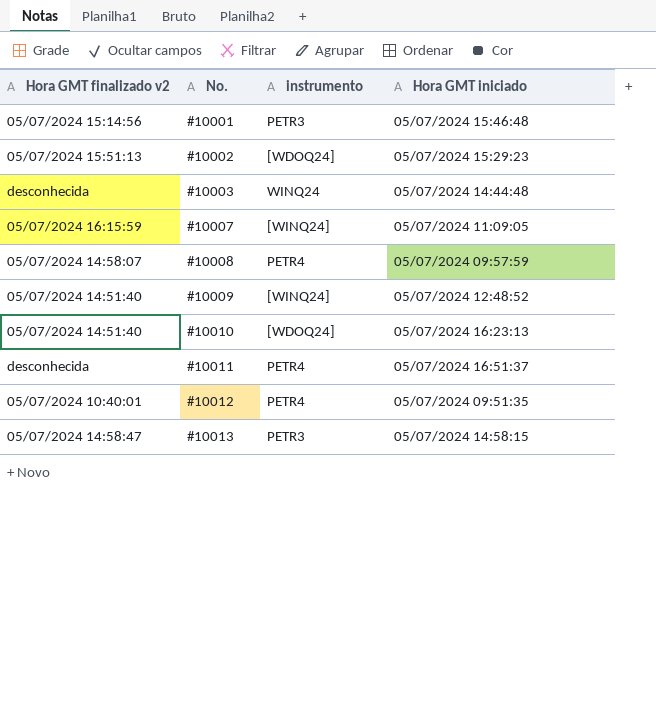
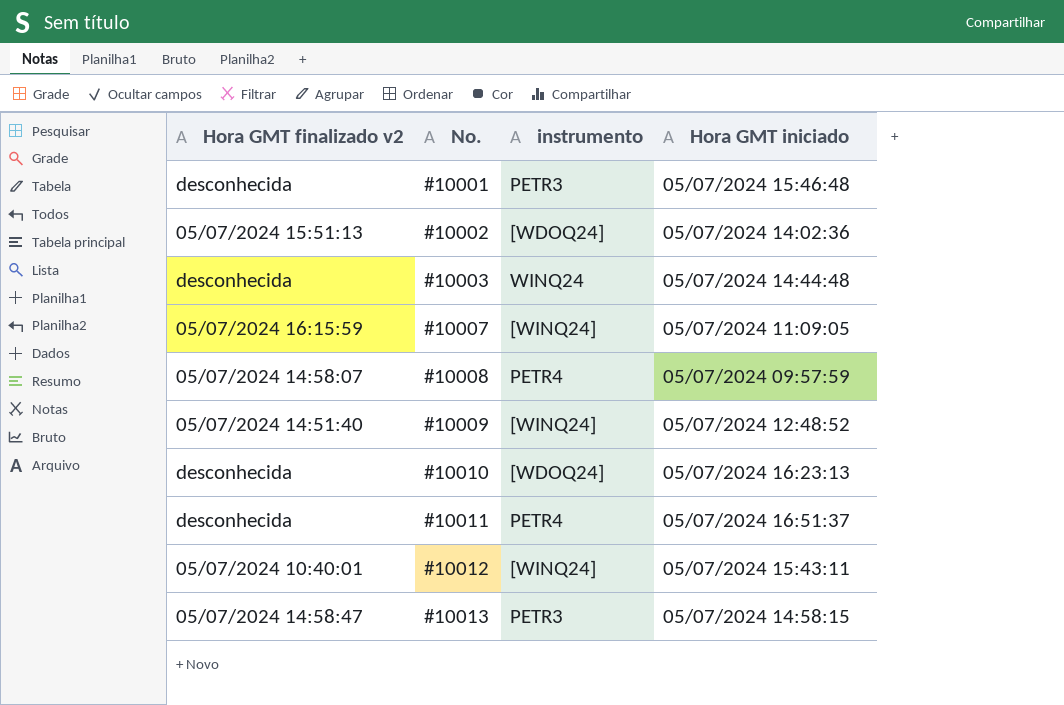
#10001 | Hora GMT finalizado v2: 05/07/2024 15:14:56 -> desconhecida
#10002 | Hora GMT iniciado: 05/07/2024 15:29:23 -> 05/07/2024 14:02:36
#10010 | Hora GMT finalizado v2: 05/07/2024 14:51:40 -> desconhecida
#10012 | instrumento: PETR4 -> [WINQ24]
#10012 | Hora GMT iniciado: 05/07/2024 09:51:35 -> 05/07/2024 15:43:11

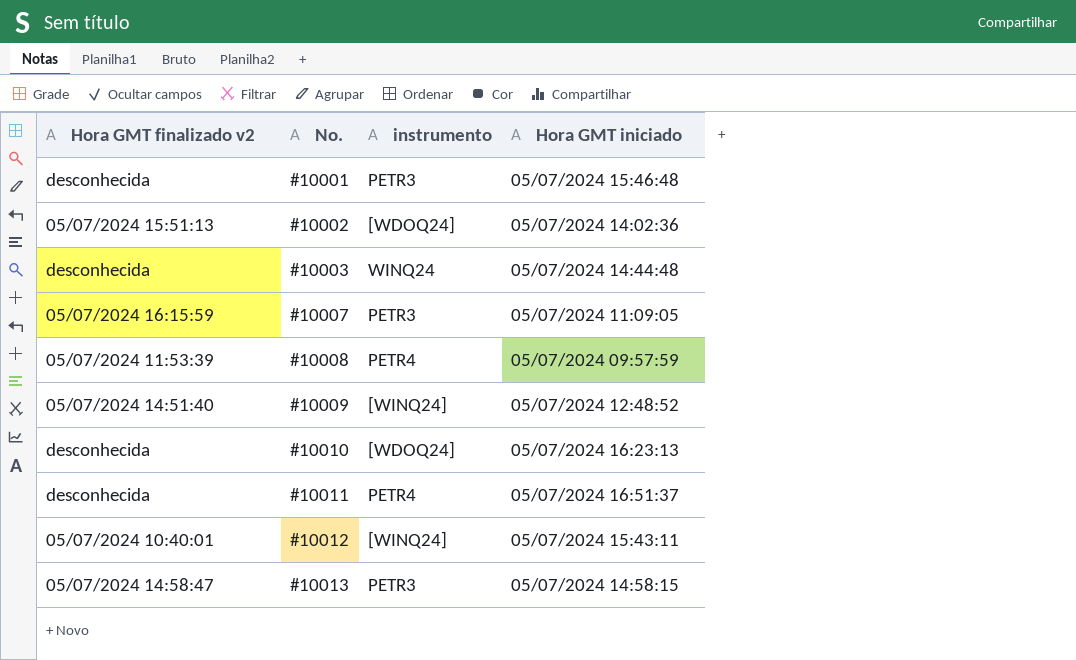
#10007 | instrumento: [WINQ24] -> PETR3
#10008 | Hora GMT finalizado v2: 05/07/2024 14:58:07 -> 05/07/2024 11:53:39

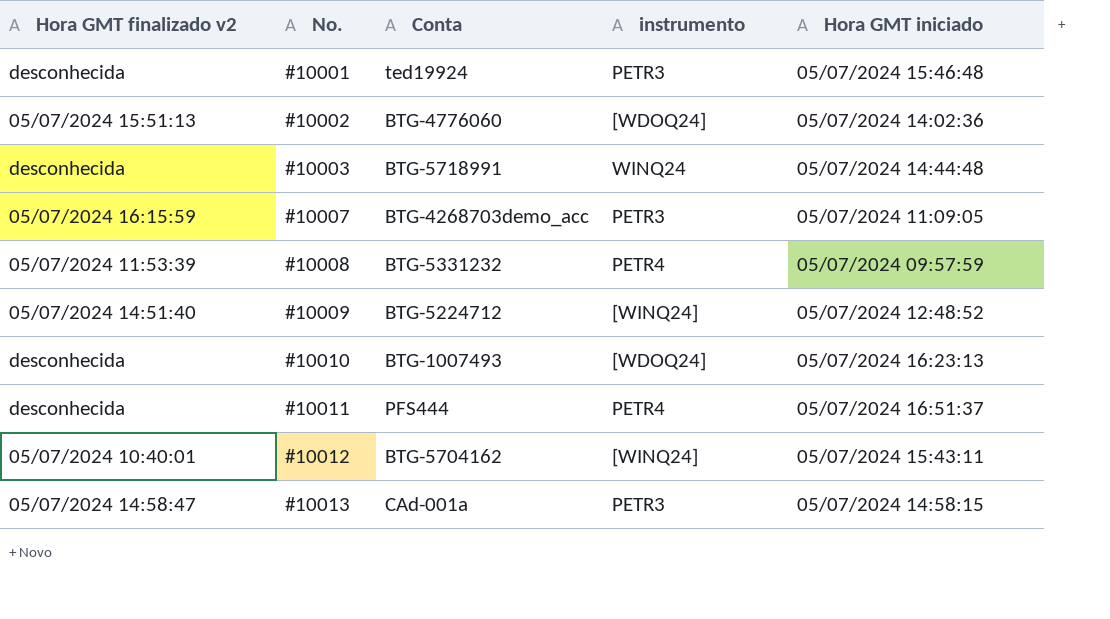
column Conta | position: none -> 3

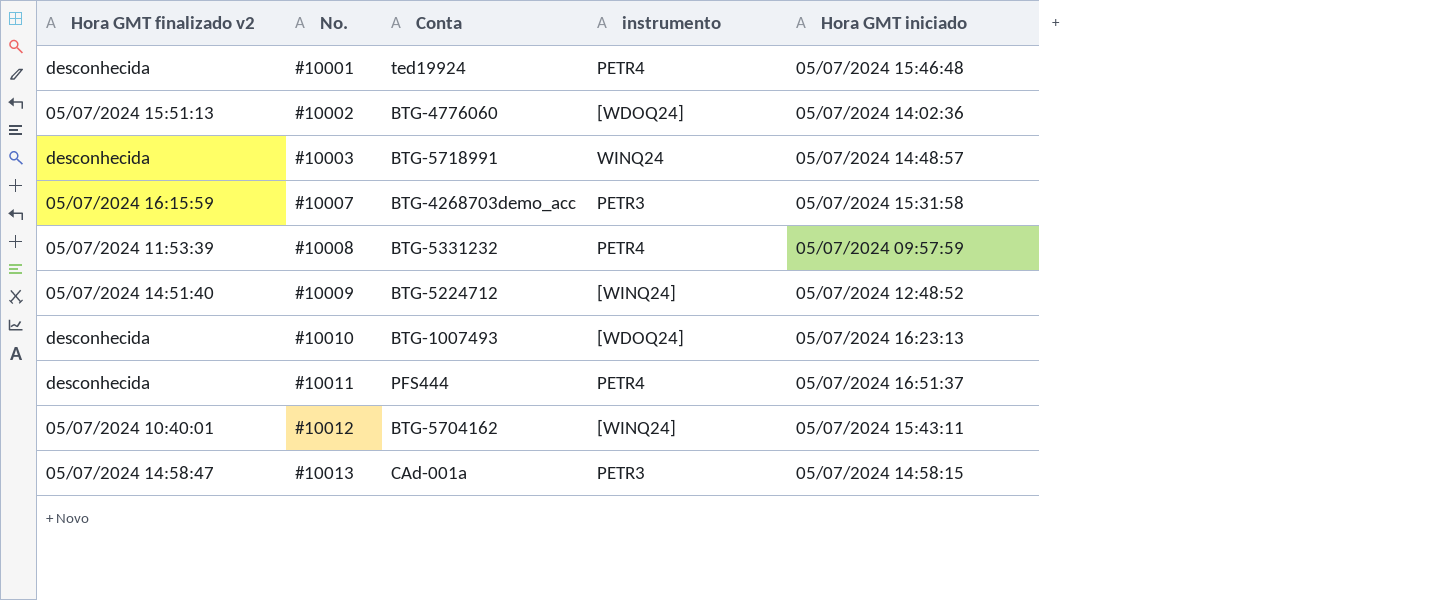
#10001 | instrumento: PETR3 -> PETR4
#10003 | Hora GMT iniciado: 05/07/2024 14:44:48 -> 05/07/2024 14:48:57
#10007 | Hora GMT iniciado: 05/07/2024 11:09:05 -> 05/07/2024 15:31:58

